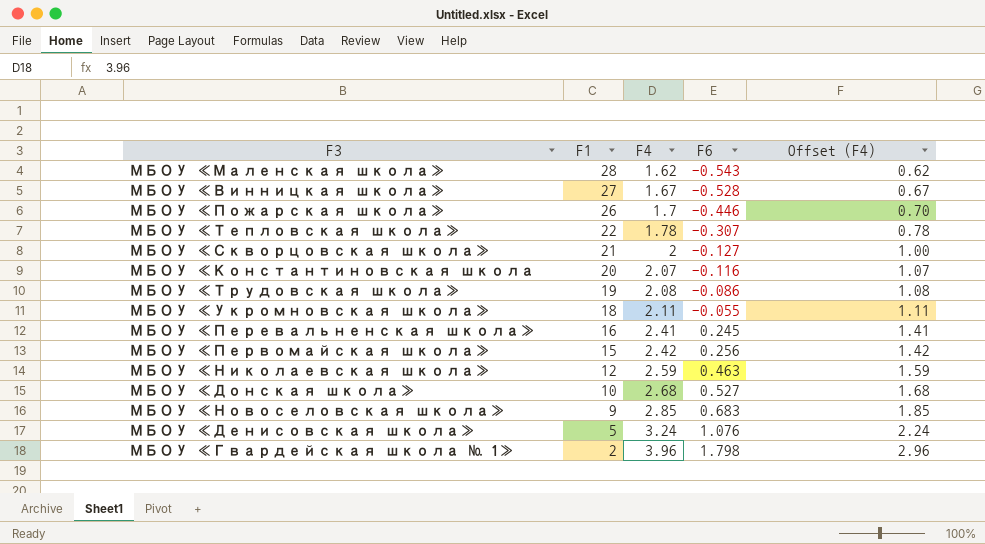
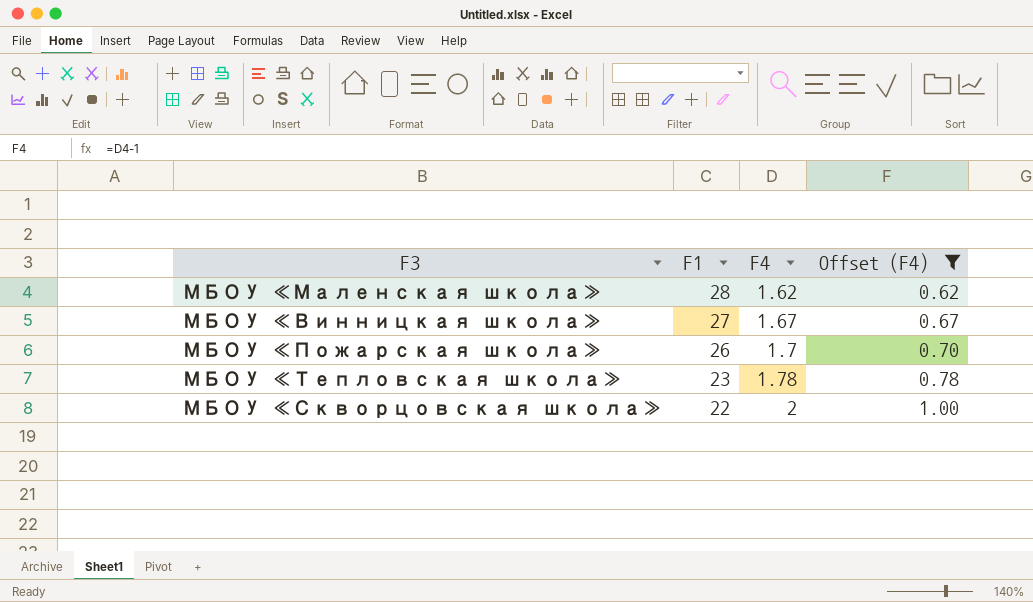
filter: none -> Offset (F4) <= 1.00
column F6 | position: 4 -> none
МБОУ «Тепловская школа» | F1: 22 -> 23
МБОУ «Скворцовская школа» | F1: 21 -> 22

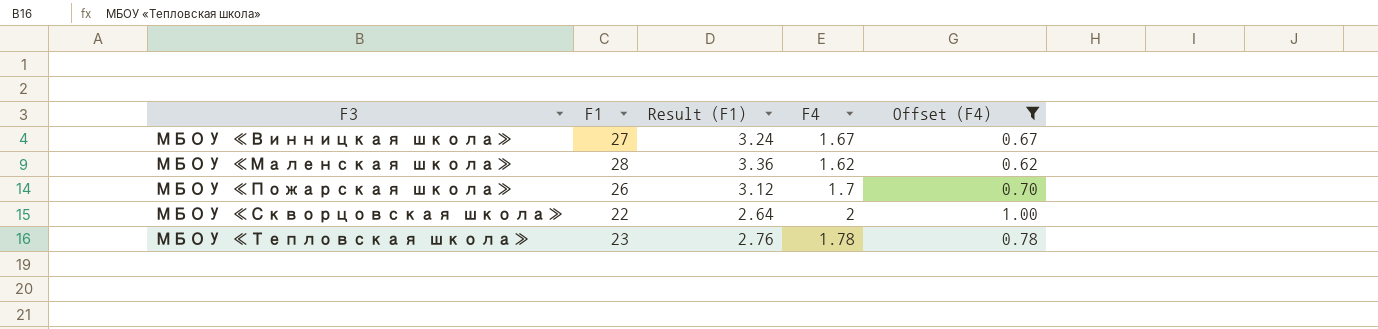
row order: F1 descending -> F3 ascending
column Result (F1) | formula: none -> [F1] * 0.12

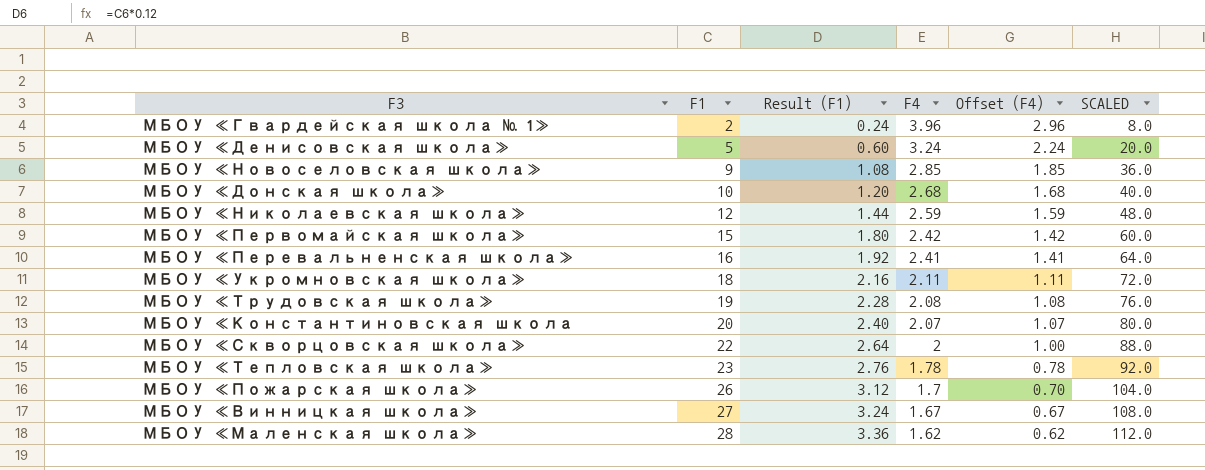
filter: Offset (F4) <= 1.00 -> none
row order: F3 ascending -> F1 ascending
column SCALED | formula: none -> [F1] * 4

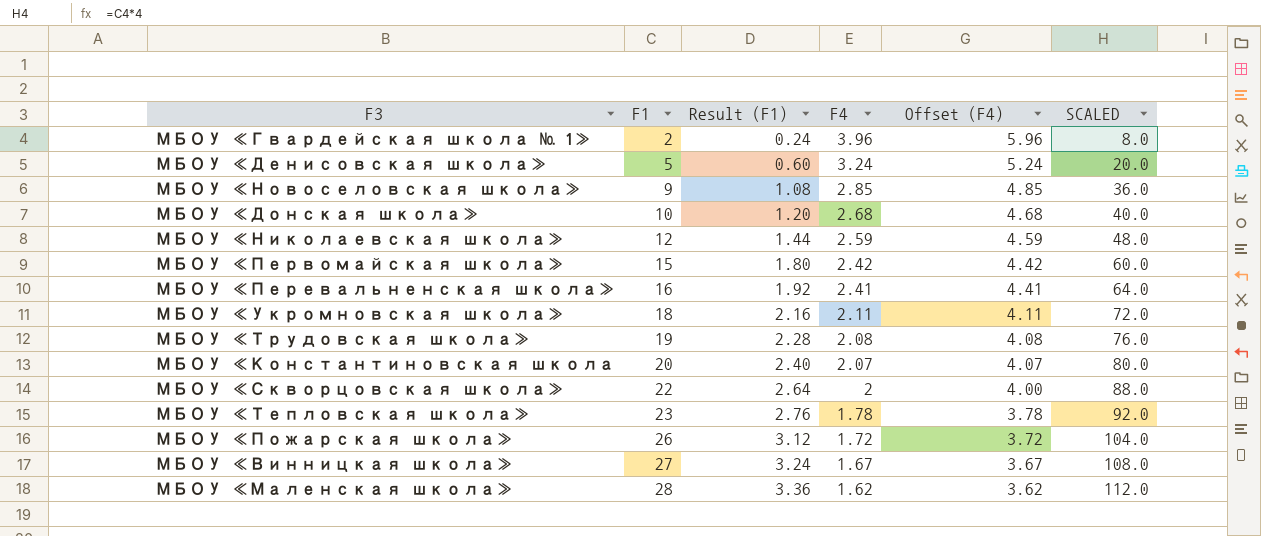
column Offset (F4) | formula: [F4] - 1 -> [F4] + 2
МБОУ «Пожарская школа» | F4: 1.7 -> 1.72

